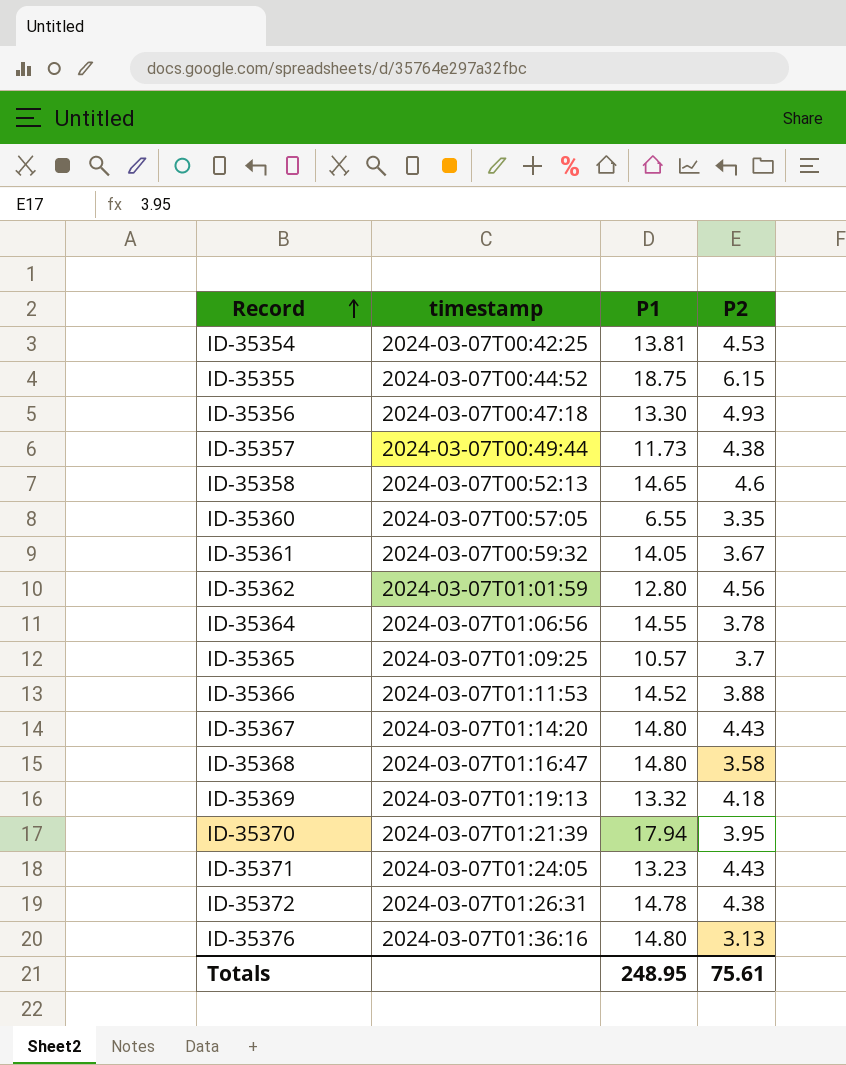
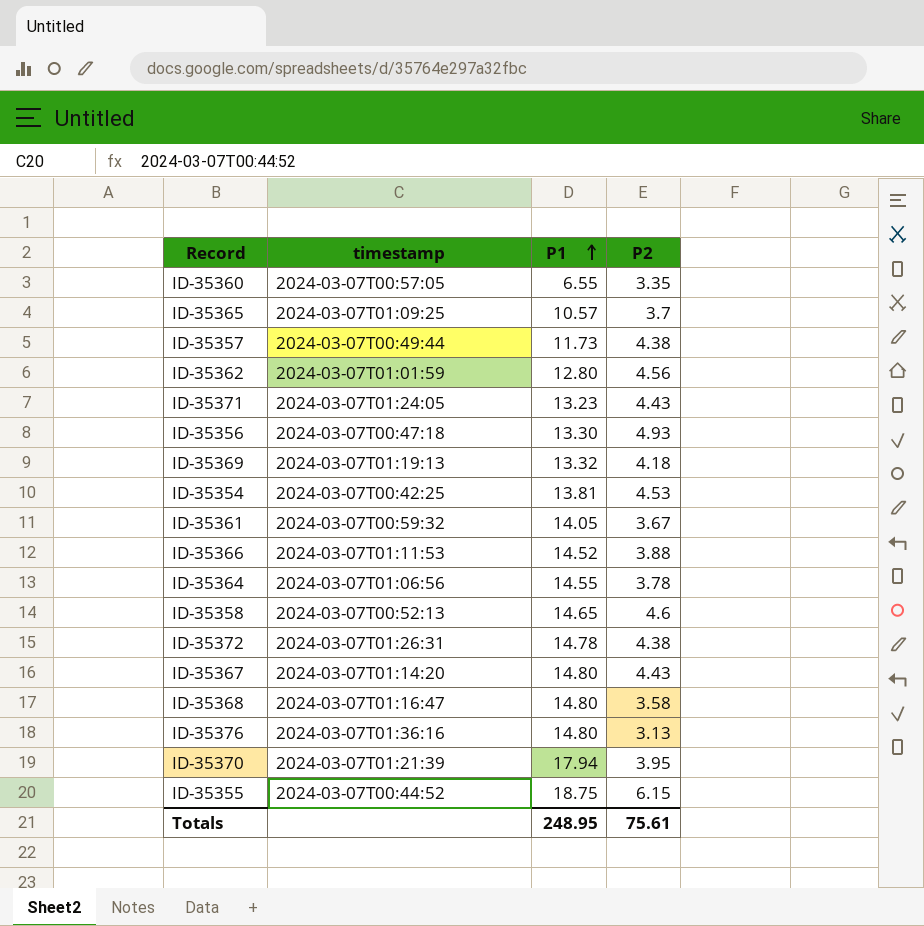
row order: Record ascending -> P1 ascending

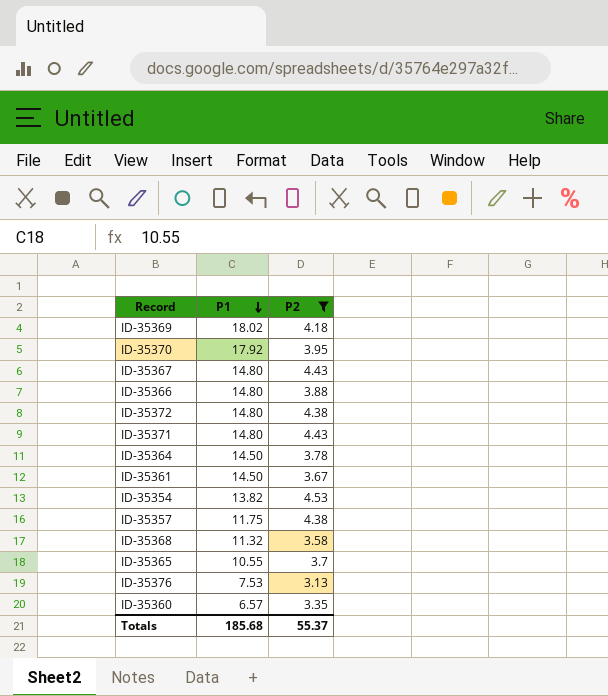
filter: none -> P2 <= 4.53
row order: P1 ascending -> P1 descending
column timestamp | position: 2 -> none
ID-35369 | P1: 13.32 -> 18.02
ID-35370 | P1: 17.94 -> 17.92
ID-35366 | P1: 14.52 -> 14.80
ID-35372 | P1: 14.78 -> 14.80
ID-35371 | P1: 13.23 -> 14.80
ID-35364 | P1: 14.55 -> 14.50
ID-35361 | P1: 14.05 -> 14.50
ID-35354 | P1: 13.81 -> 13.82
ID-35357 | P1: 11.73 -> 11.75
ID-35368 | P1: 14.80 -> 11.32
ID-35365 | P1: 10.57 -> 10.55
ID-35376 | P1: 14.80 -> 7.53
ID-35360 | P1: 6.55 -> 6.57
Totals | P1: 248.95 -> 185.68
Totals | P2: 75.61 -> 55.37

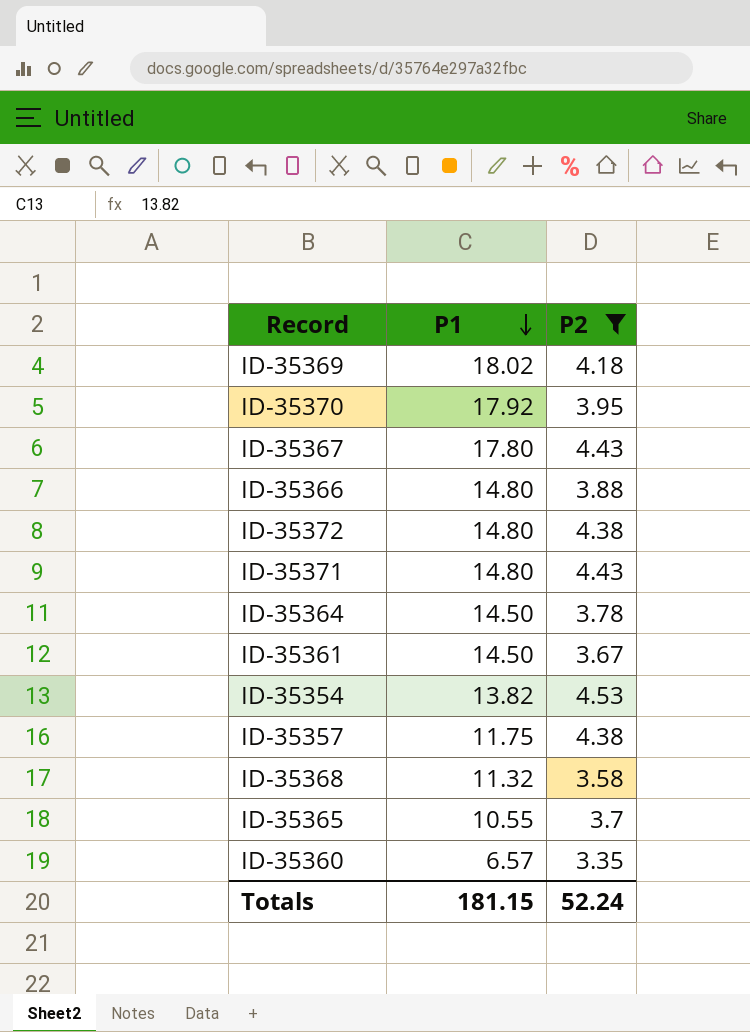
row ID-35376: 7.53 | 3.13 -> none
ID-35367 | P1: 14.80 -> 17.80
Totals | P1: 185.68 -> 181.15
Totals | P2: 55.37 -> 52.24

